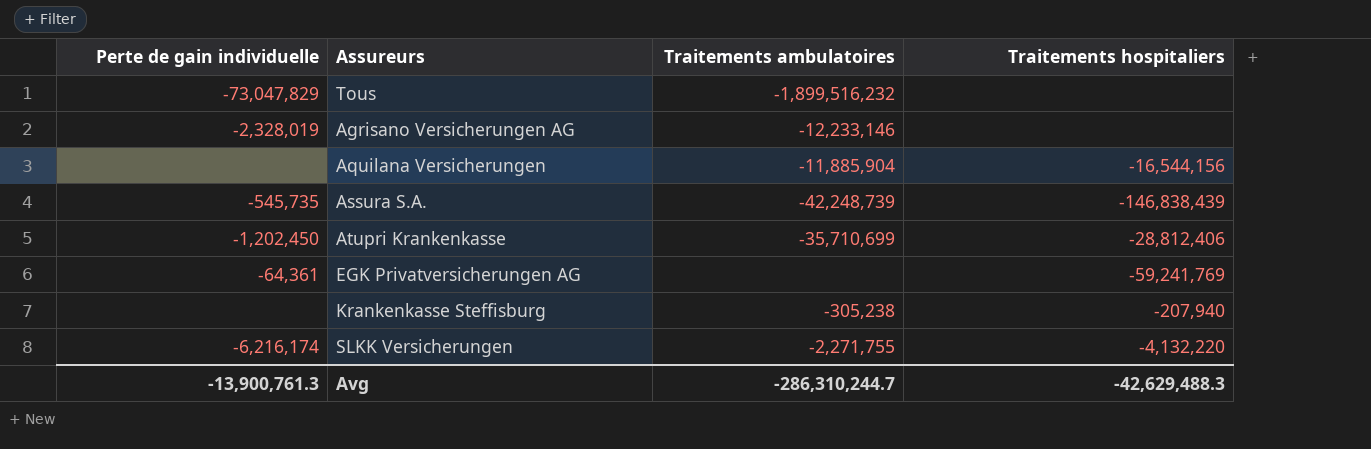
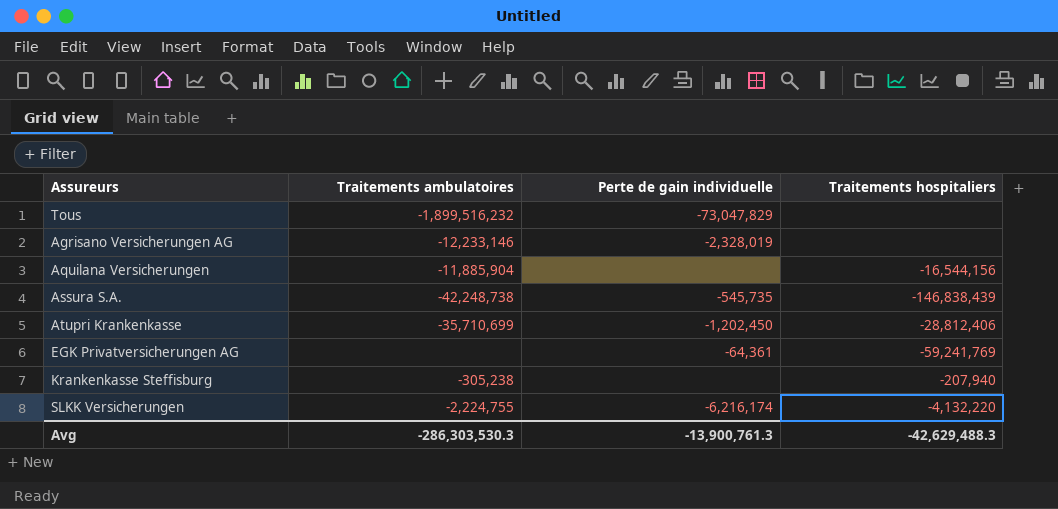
column Perte de gain individuelle | position: 1 -> 3
Assura S.A. | Traitements ambulatoires: -42,248,739 -> -42,248,738
SLKK Versicherungen | Traitements ambulatoires: -2,271,755 -> -2,224,755
Avg | Traitements ambulatoires: -286,310,244.7 -> -286,303,530.3

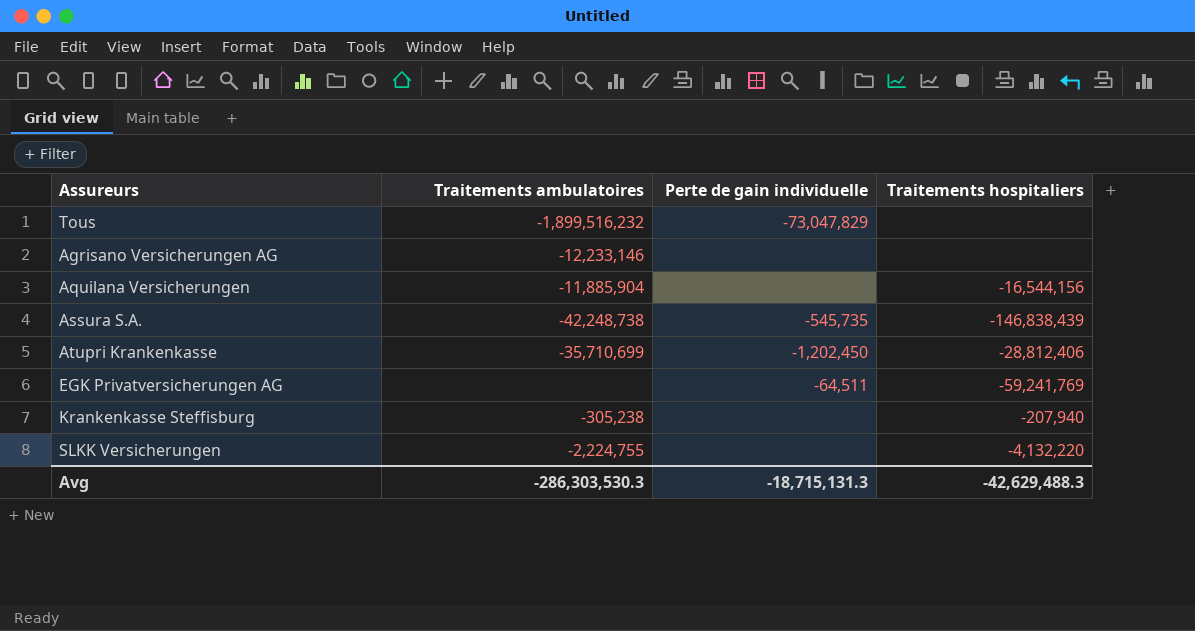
Agrisano Versicherungen AG | Perte de gain individuelle: -2,328,019 -> none
EGK Privatversicherungen AG | Perte de gain individuelle: -64,361 -> -64,511
SLKK Versicherungen | Perte de gain individuelle: -6,216,174 -> none
Avg | Perte de gain individuelle: -13,900,761.3 -> -18,715,131.3

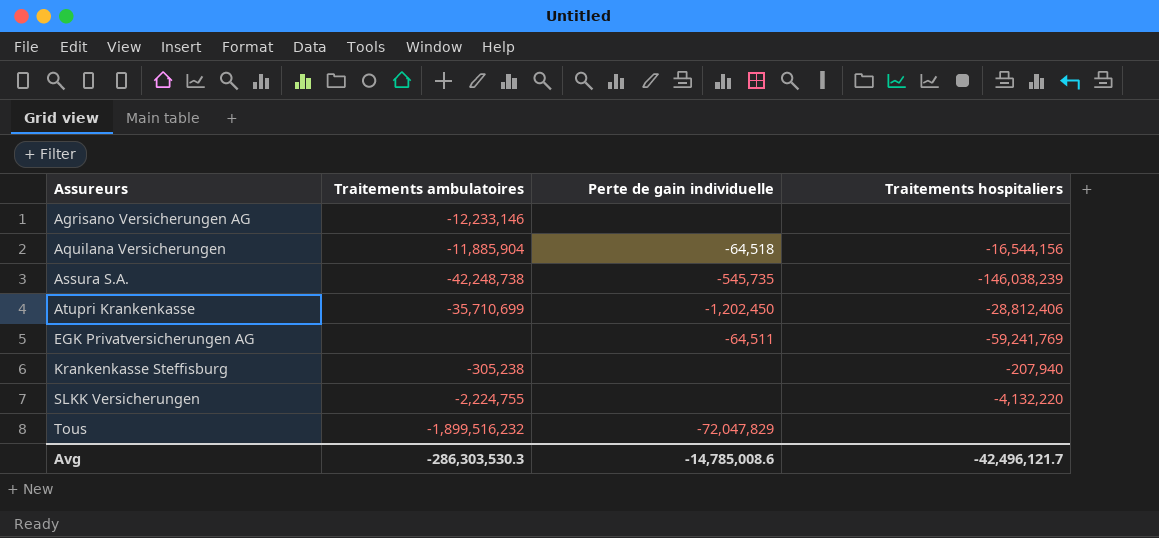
row order: none -> Assureurs ascending
Aquilana Versicherungen | Perte de gain individuelle: none -> -64,518
Assura S.A. | Traitements hospitaliers: -146,838,439 -> -146,038,239
Tous | Perte de gain individuelle: -73,047,829 -> -72,047,829
Avg | Perte de gain individuelle: -18,715,131.3 -> -14,785,008.6
Avg | Traitements hospitaliers: -42,629,488.3 -> -42,496,121.7

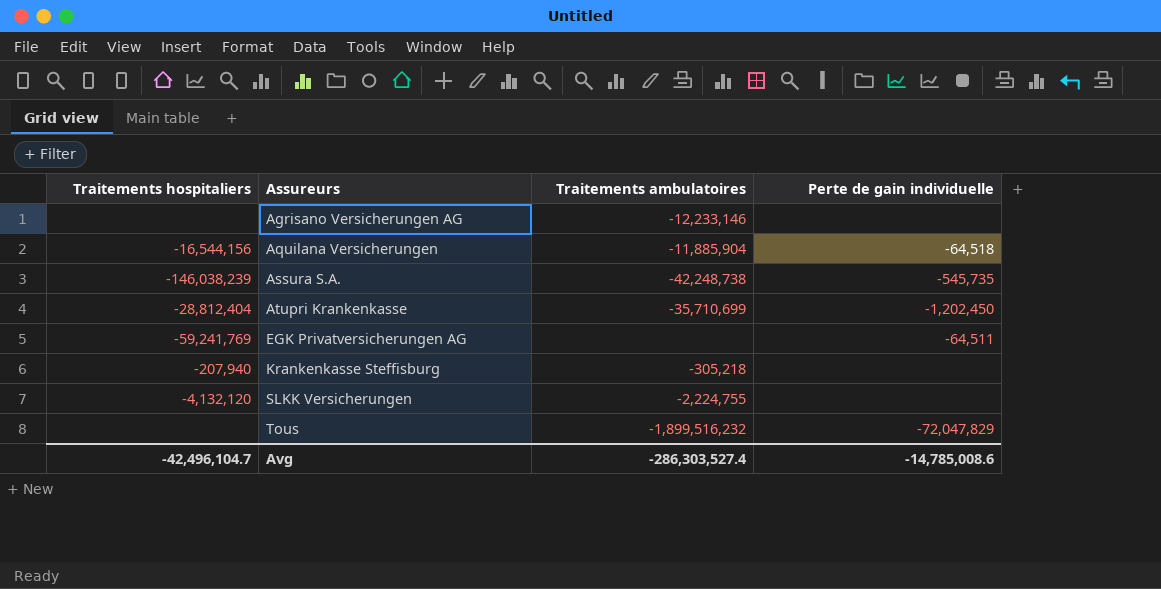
column Traitements hospitaliers | position: 4 -> 1
Atupri Krankenkasse | Traitements hospitaliers: -28,812,406 -> -28,812,404
Krankenkasse Steffisburg | Traitements ambulatoires: -305,238 -> -305,218
SLKK Versicherungen | Traitements hospitaliers: -4,132,220 -> -4,132,120
Avg | Traitements hospitaliers: -42,496,121.7 -> -42,496,104.7
Avg | Traitements ambulatoires: -286,303,530.3 -> -286,303,527.4

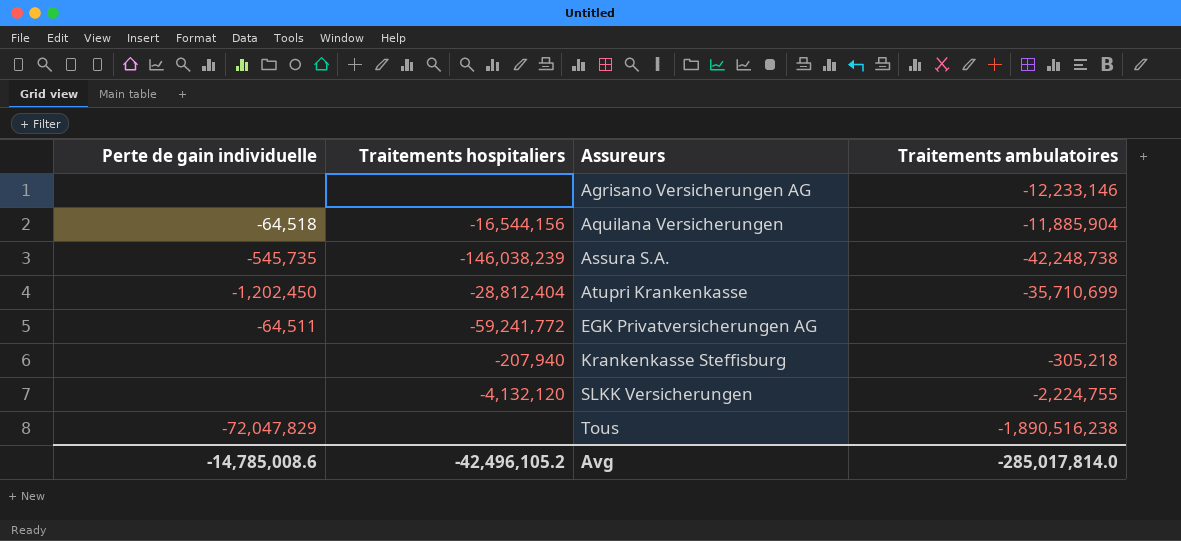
column Perte de gain individuelle | position: 4 -> 1
EGK Privatversicherungen AG | Traitements hospitaliers: -59,241,769 -> -59,241,772
Tous | Traitements ambulatoires: -1,899,516,232 -> -1,890,516,238
Avg | Traitements hospitaliers: -42,496,104.7 -> -42,496,105.2
Avg | Traitements ambulatoires: -286,303,527.4 -> -285,017,814.0

